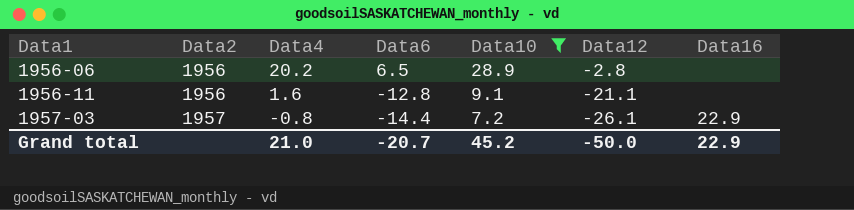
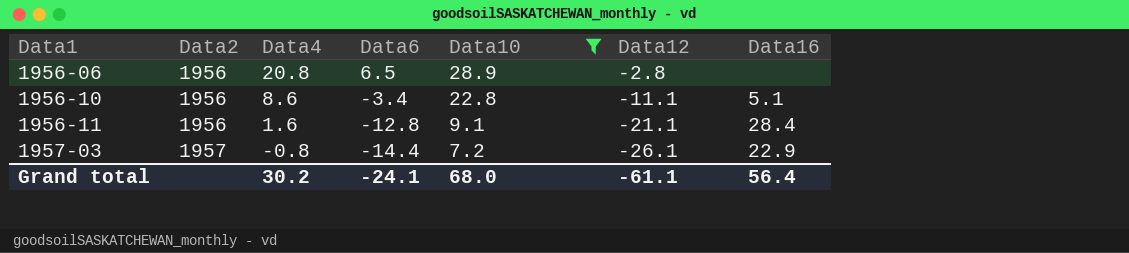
1956-06 | Data4: 20.2 -> 20.8
row 1956-10: none -> 1956 | 8.6 | -3.4 | 22.8 | -11.1 | 5.1
1956-11 | Data16: none -> 28.4
Grand total | Data4: 21.0 -> 30.2
Grand total | Data6: -20.7 -> -24.1
Grand total | Data10: 45.2 -> 68.0
Grand total | Data12: -50.0 -> -61.1
Grand total | Data16: 22.9 -> 56.4

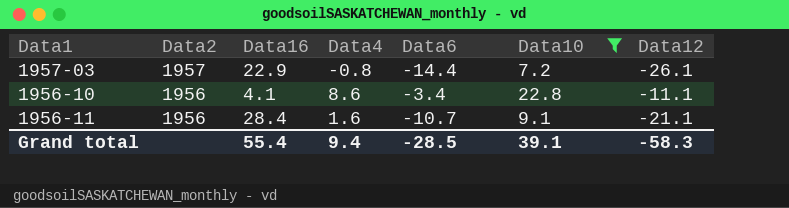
row order: Data1 ascending -> Data2 descending
column Data16 | position: 7 -> 3
row 1956-06: 1956 | 20.8 | 6.5 | 28.9 | -2.8 | none -> none
1956-10 | Data16: 5.1 -> 4.1
1956-11 | Data6: -12.8 -> -10.7
Grand total | Data16: 56.4 -> 55.4
Grand total | Data4: 30.2 -> 9.4
Grand total | Data6: -24.1 -> -28.5
Grand total | Data10: 68.0 -> 39.1
Grand total | Data12: -61.1 -> -58.3

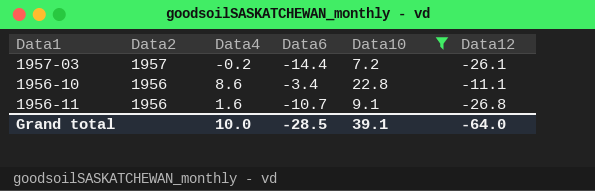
column Data16 | position: 3 -> none
1957-03 | Data4: -0.8 -> -0.2
1956-11 | Data12: -21.1 -> -26.8
Grand total | Data4: 9.4 -> 10.0
Grand total | Data12: -58.3 -> -64.0

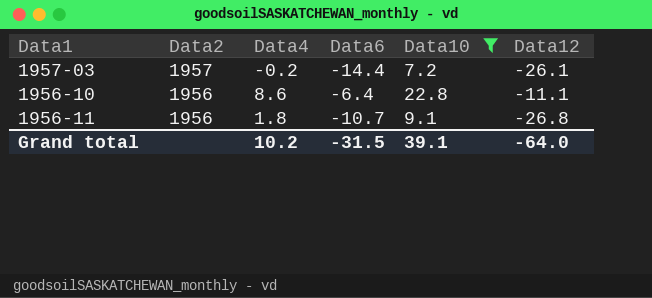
1956-10 | Data6: -3.4 -> -6.4
1956-11 | Data4: 1.6 -> 1.8
Grand total | Data4: 10.0 -> 10.2
Grand total | Data6: -28.5 -> -31.5

